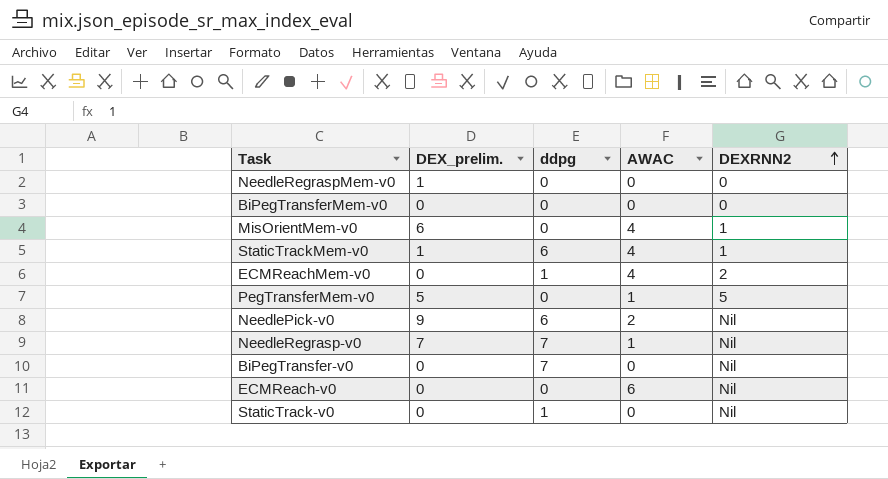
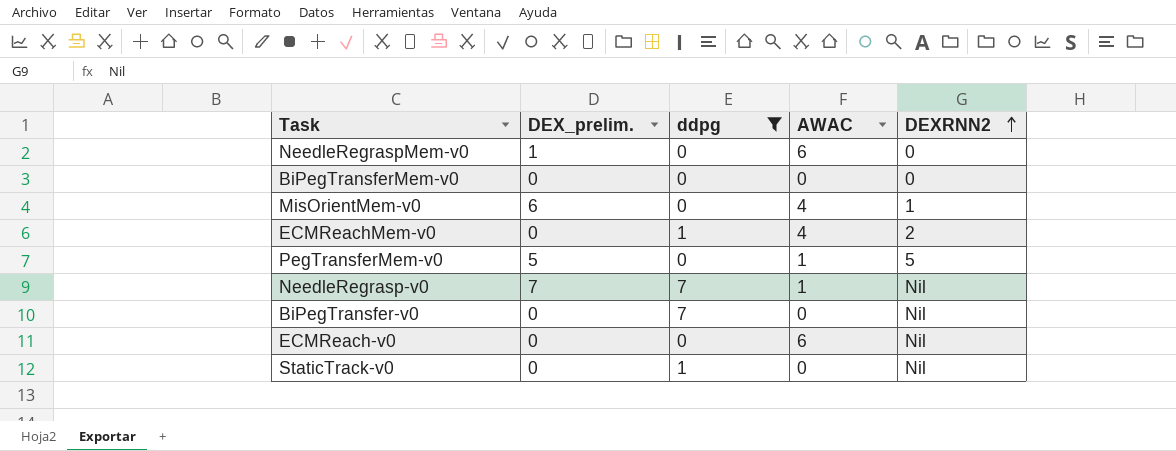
filter: none -> ddpg != 6
NeedleRegraspMem-v0 | AWAC: 0 -> 6

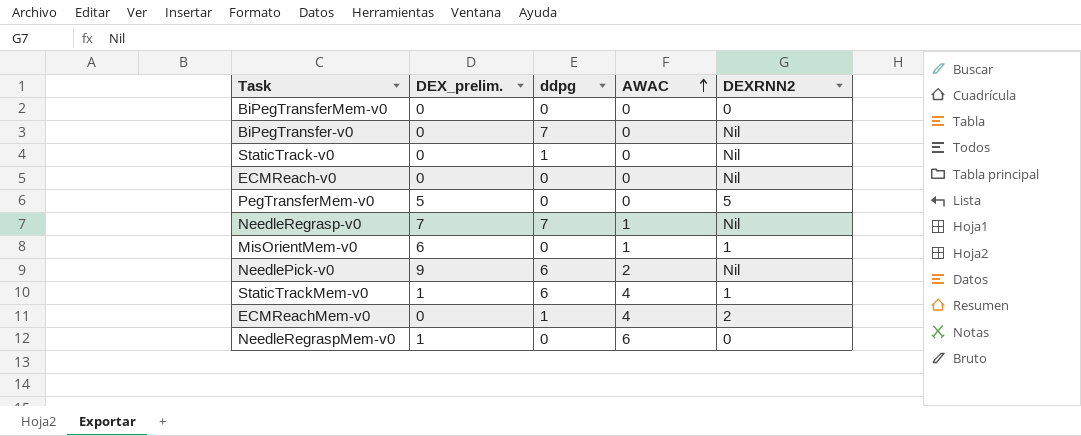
filter: ddpg != 6 -> none
row order: DEXRNN2 ascending -> AWAC ascending
ECMReach-v0 | AWAC: 6 -> 0
PegTransferMem-v0 | AWAC: 1 -> 0
MisOrientMem-v0 | AWAC: 4 -> 1

